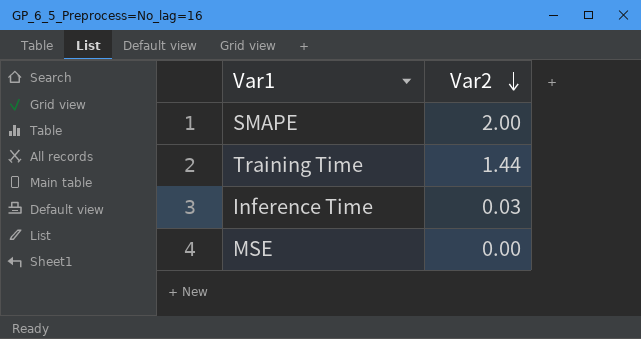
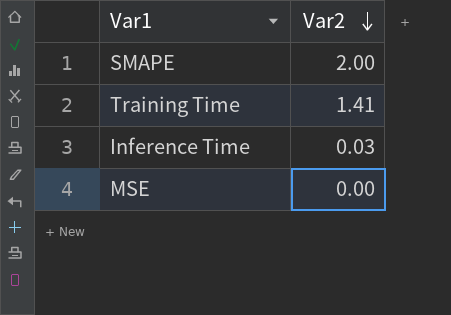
Training Time | Var2: 1.44 -> 1.41

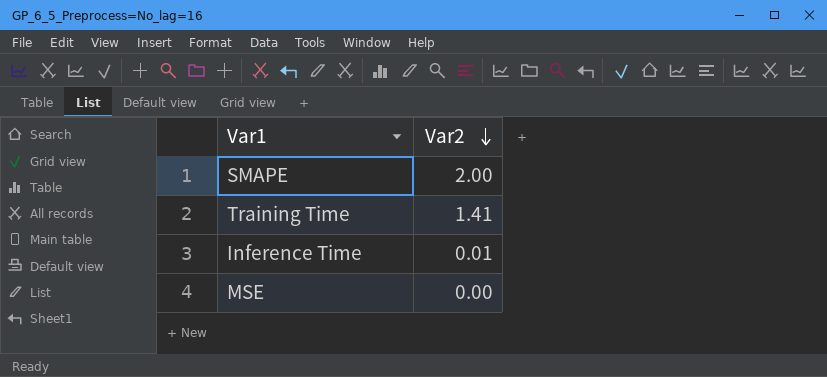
Inference Time | Var2: 0.03 -> 0.01

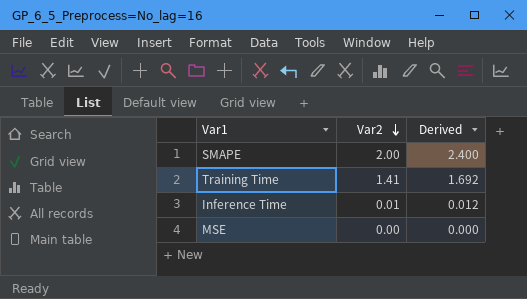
column Derived | formula: none -> [Var2] * 1.2

